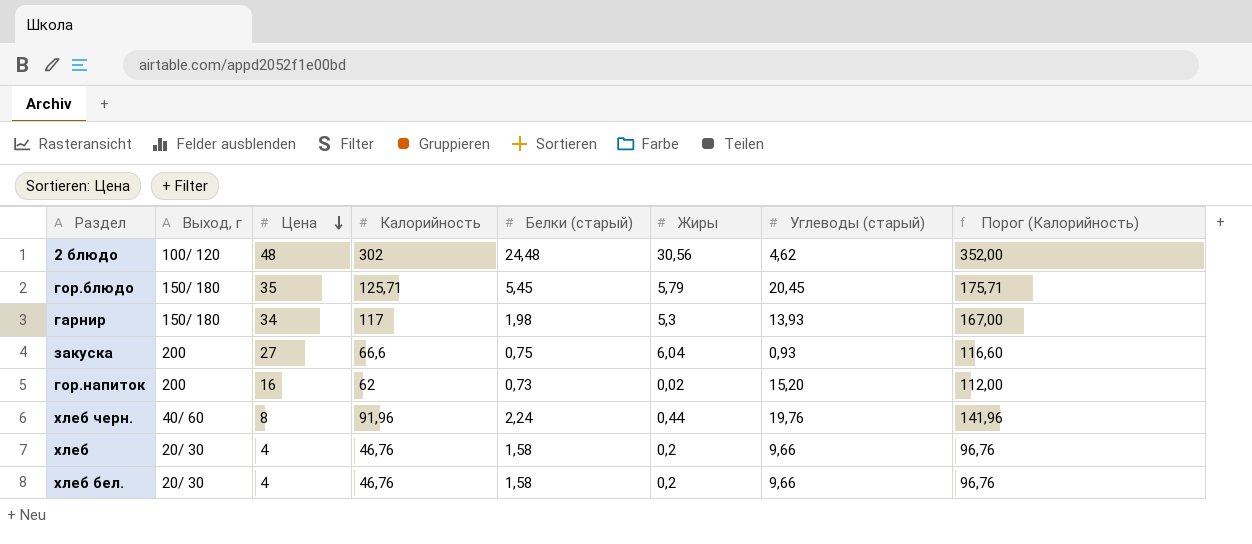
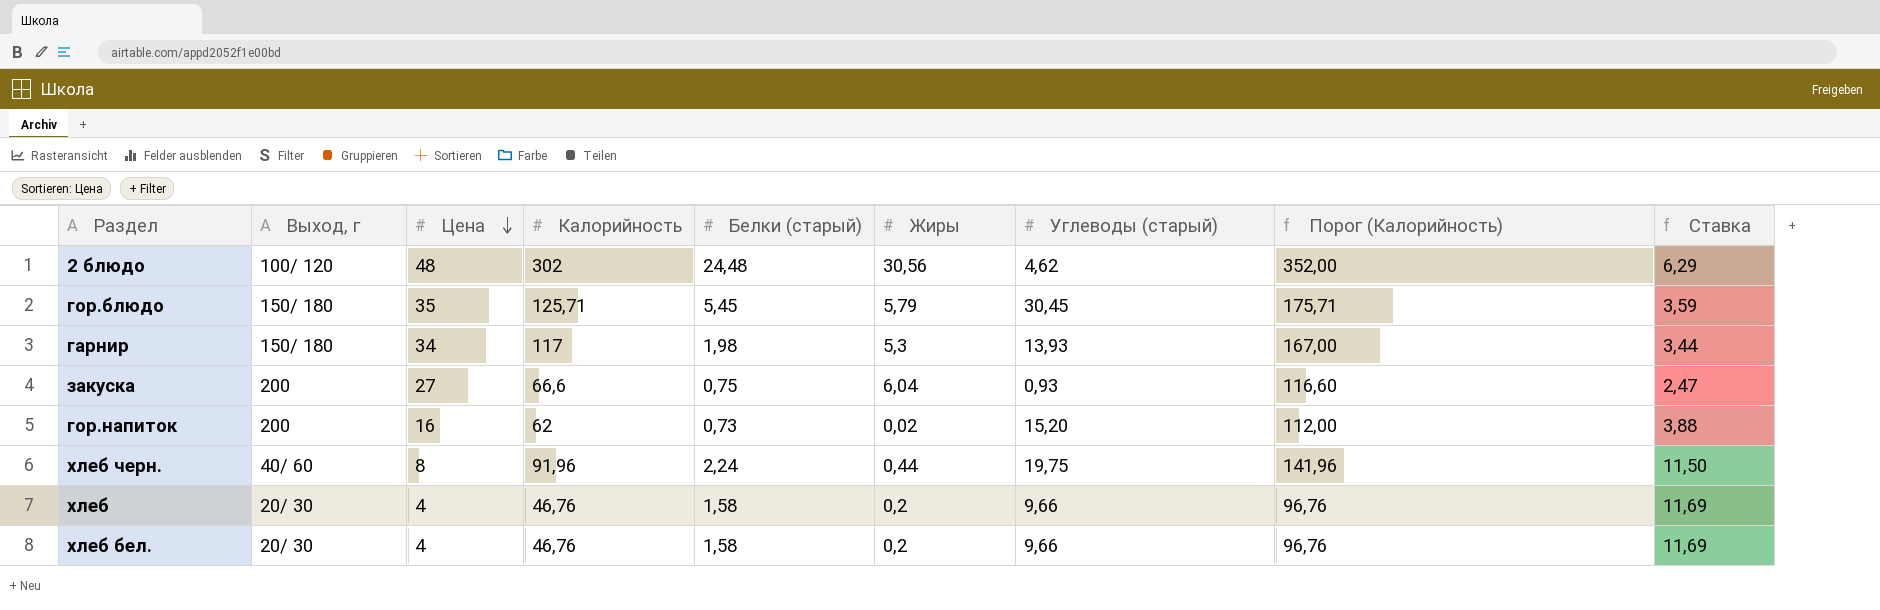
column Ставка | formula: none -> [Калорийность] / [Цена]
гор.блюдо | Углеводы (старый): 20,45 -> 30,45
хлеб черн. | Углеводы (старый): 19,76 -> 19,75

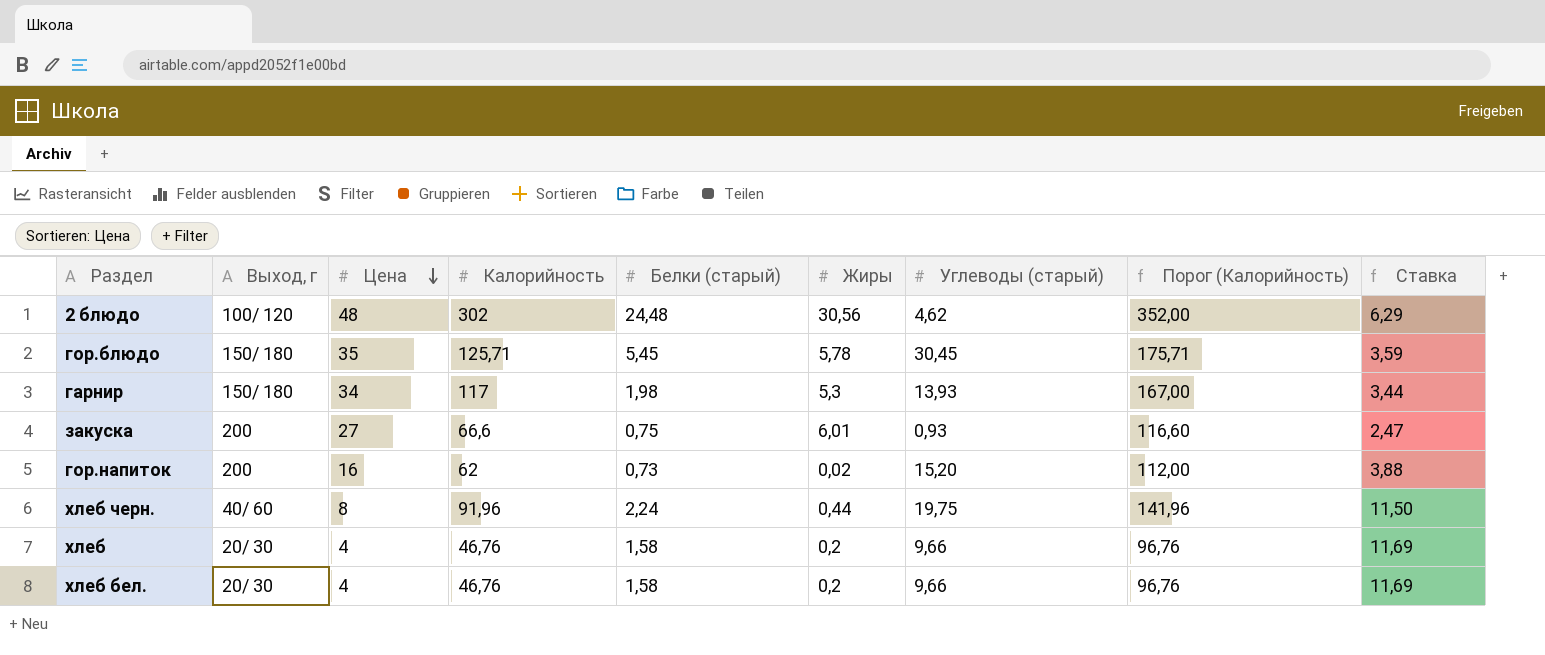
гор.блюдо | Жиры: 5,79 -> 5,78
закуска | Жиры: 6,04 -> 6,01

